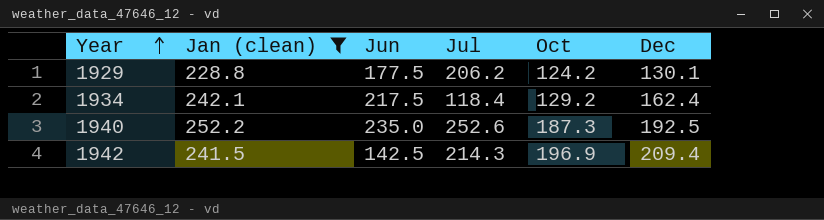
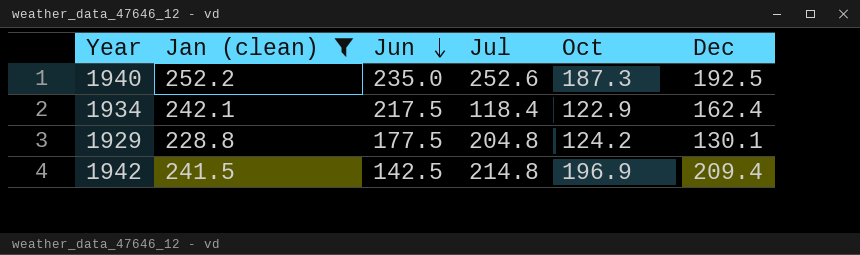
row order: Year ascending -> Jun descending
1934 | Oct: 129.2 -> 122.9
1929 | Jul: 206.2 -> 204.8
1942 | Jul: 214.3 -> 214.8

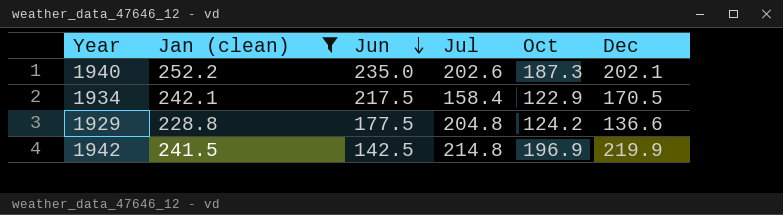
1940 | Jul: 252.6 -> 202.6
1940 | Dec: 192.5 -> 202.1
1934 | Jul: 118.4 -> 158.4
1934 | Dec: 162.4 -> 170.5
1929 | Dec: 130.1 -> 136.6
1942 | Dec: 209.4 -> 219.9

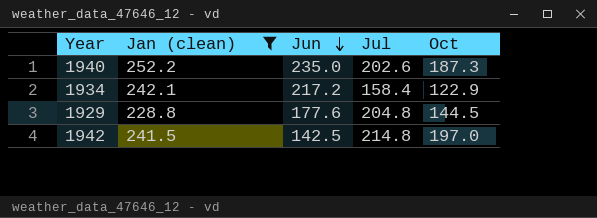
column Dec | position: 6 -> none
1934 | Jun: 217.5 -> 217.2
1929 | Jun: 177.5 -> 177.6
1929 | Oct: 124.2 -> 144.5
1942 | Oct: 196.9 -> 197.0

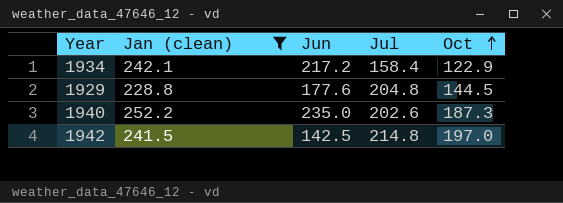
row order: Jun descending -> Oct ascending

